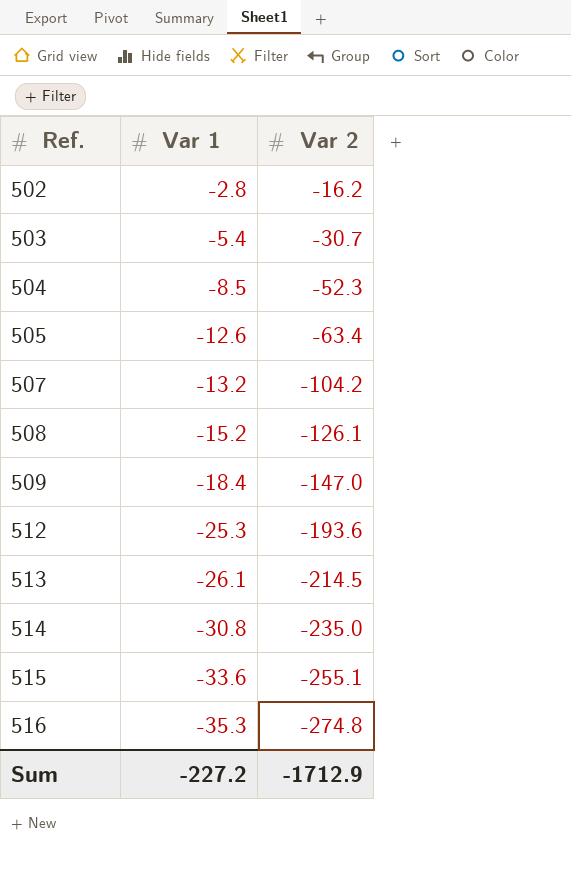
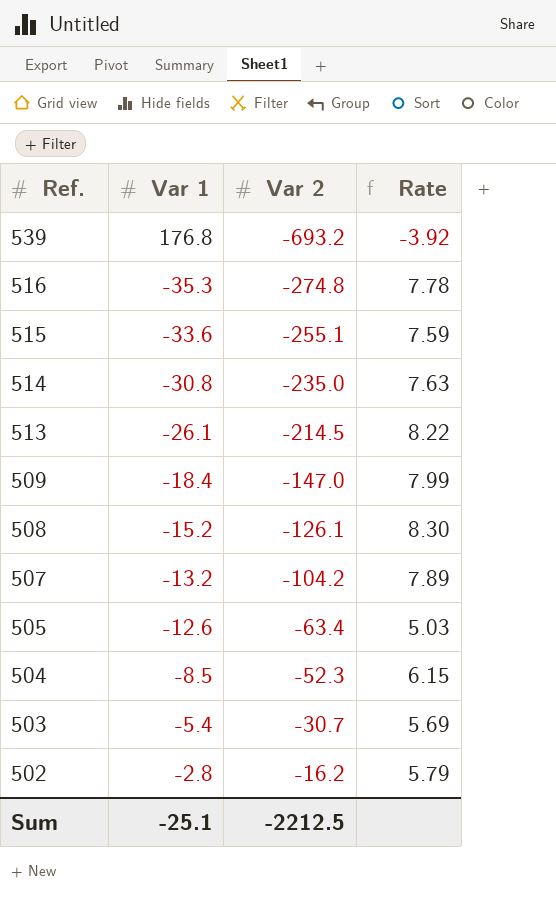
row order: Ref. ascending -> Ref. descending
column Rate | formula: none -> [Var 2] / [Var 1]
row 512: -25.3 | -193.6 -> none
row 539: none -> 176.8 | -693.2 | -3.92
Sum | Var 1: -227.2 -> -25.1
Sum | Var 2: -1712.9 -> -2212.5

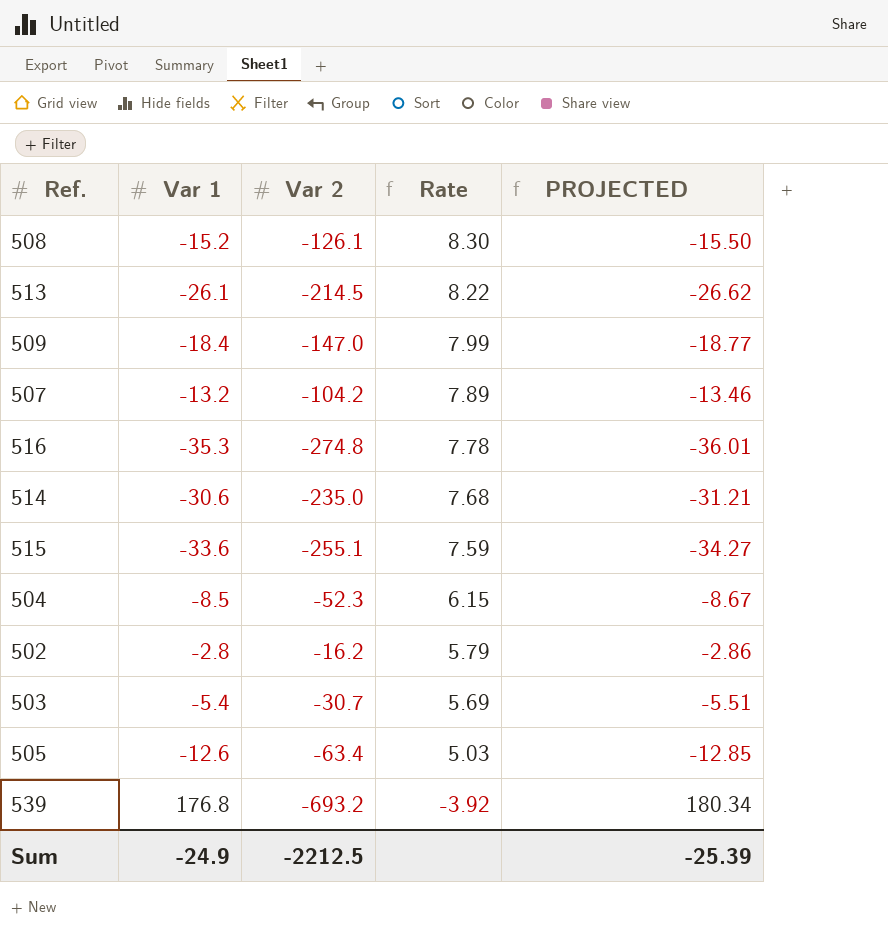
row order: Ref. descending -> Rate descending
column PROJECTED | formula: none -> [Var 1] * 1.02
514 | Var 1: -30.8 -> -30.6
514 | Rate: 7.63 -> 7.68
Sum | Var 1: -25.1 -> -24.9

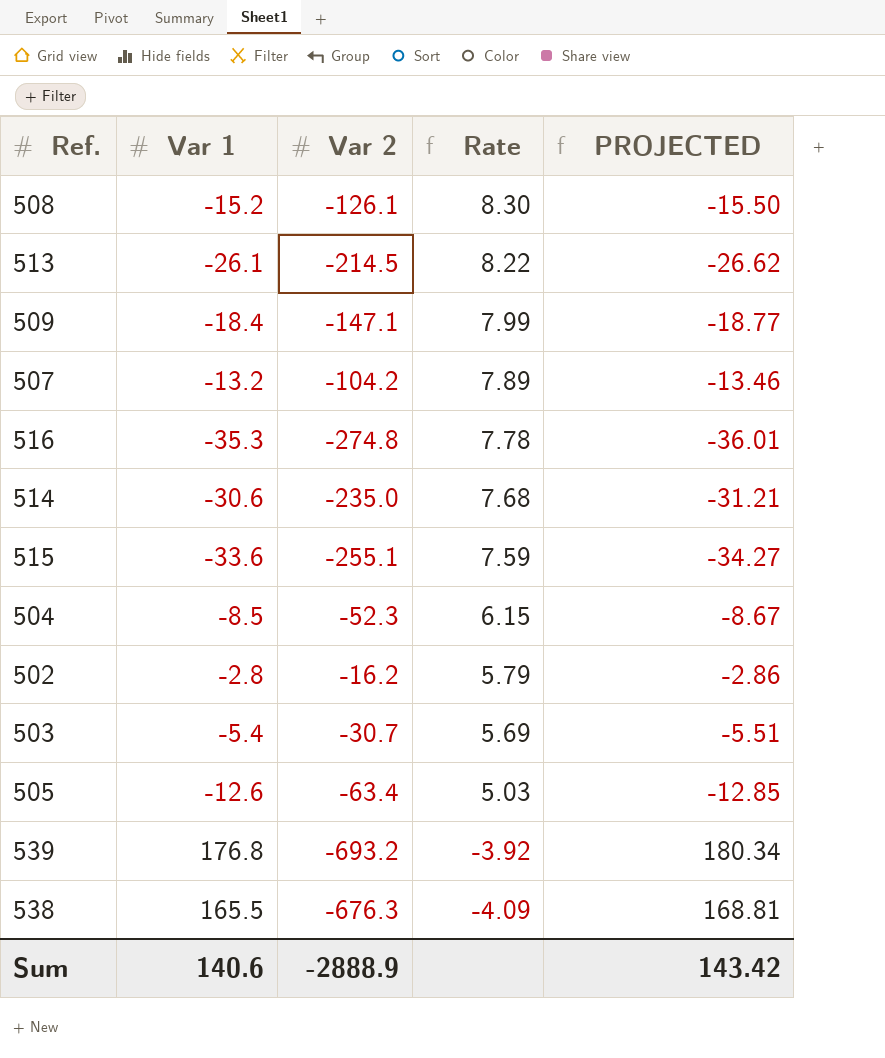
509 | Var 2: -147.0 -> -147.1
row 538: none -> 165.5 | -676.3 | -4.09 | 168.81
Sum | Var 1: -24.9 -> 140.6
Sum | Var 2: -2212.5 -> -2888.9
Sum | PROJECTED: -25.39 -> 143.42

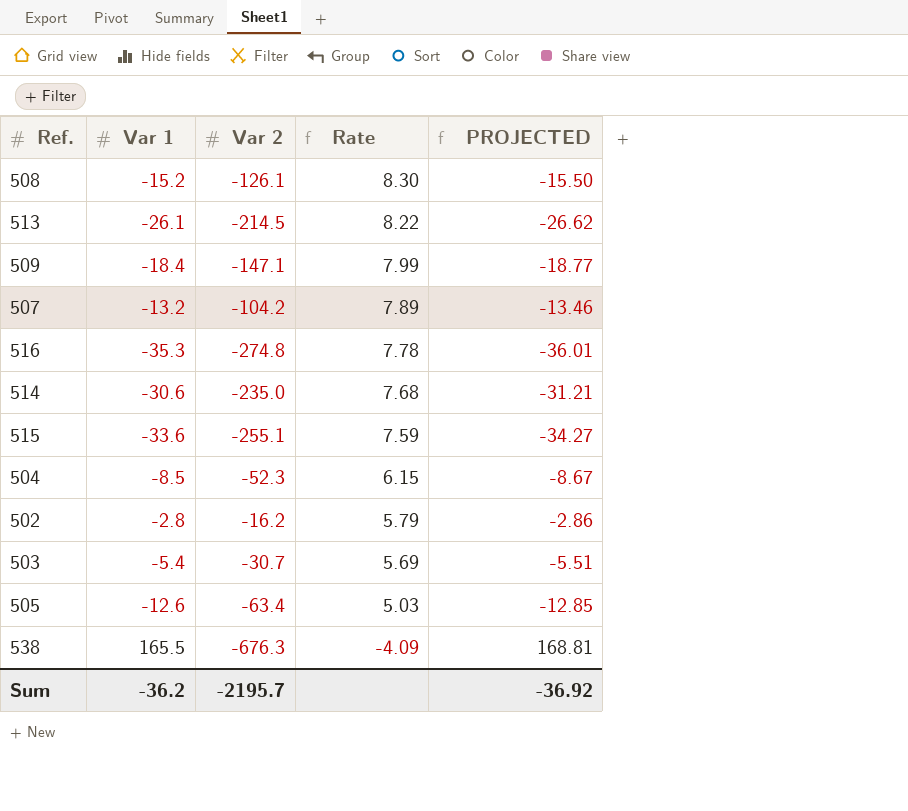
row 539: 176.8 | -693.2 | -3.92 | 180.34 -> none
Sum | Var 1: 140.6 -> -36.2
Sum | Var 2: -2888.9 -> -2195.7
Sum | PROJECTED: 143.42 -> -36.92

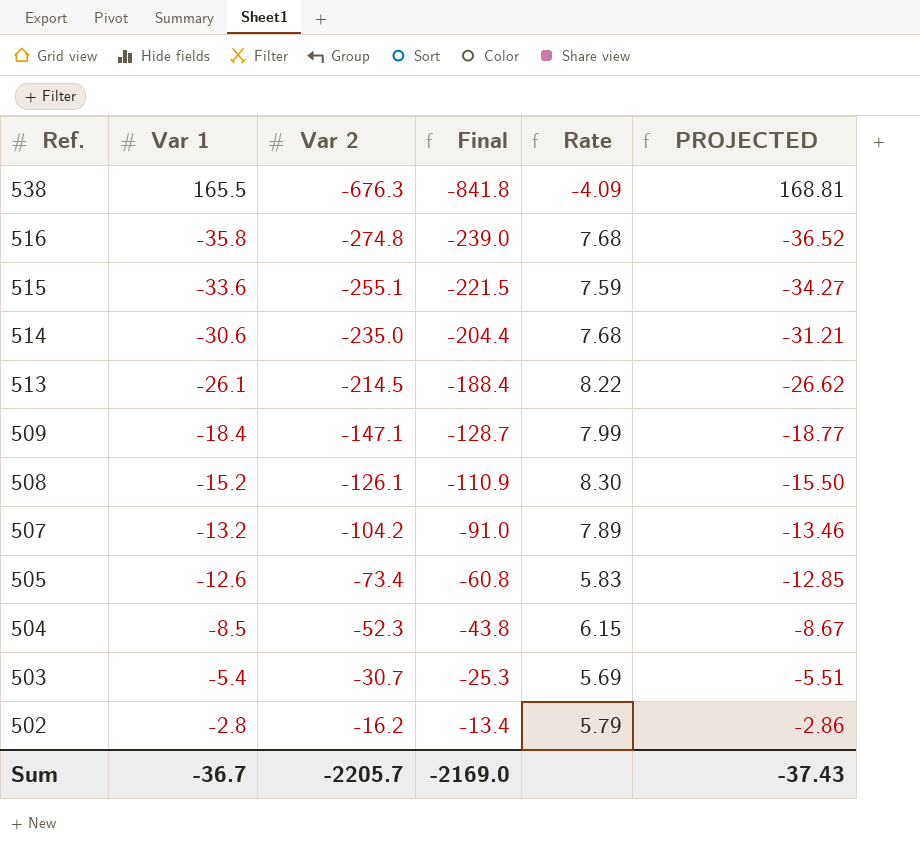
row order: Rate descending -> Ref. descending
column Final | formula: none -> [Var 2] - [Var 1]
516 | Var 1: -35.3 -> -35.8
516 | Rate: 7.78 -> 7.68
516 | PROJECTED: -36.01 -> -36.52
505 | Var 2: -63.4 -> -73.4
505 | Rate: 5.03 -> 5.83
Sum | Var 1: -36.2 -> -36.7
Sum | Var 2: -2195.7 -> -2205.7
Sum | PROJECTED: -36.92 -> -37.43

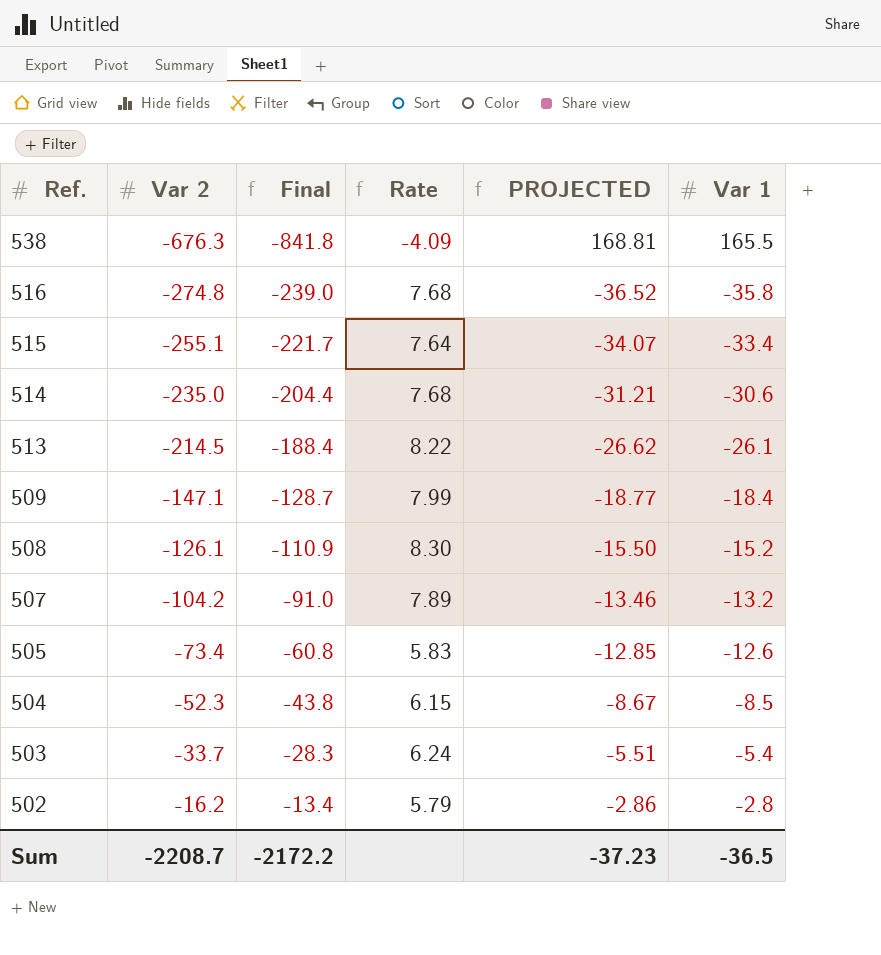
column Var 1 | position: 2 -> 6
515 | Final: -221.5 -> -221.7
515 | Rate: 7.59 -> 7.64
515 | PROJECTED: -34.27 -> -34.07
515 | Var 1: -33.6 -> -33.4
503 | Var 2: -30.7 -> -33.7
503 | Final: -25.3 -> -28.3
503 | Rate: 5.69 -> 6.24
Sum | Var 2: -2205.7 -> -2208.7
Sum | Final: -2169.0 -> -2172.2
Sum | PROJECTED: -37.43 -> -37.23
Sum | Var 1: -36.7 -> -36.5

